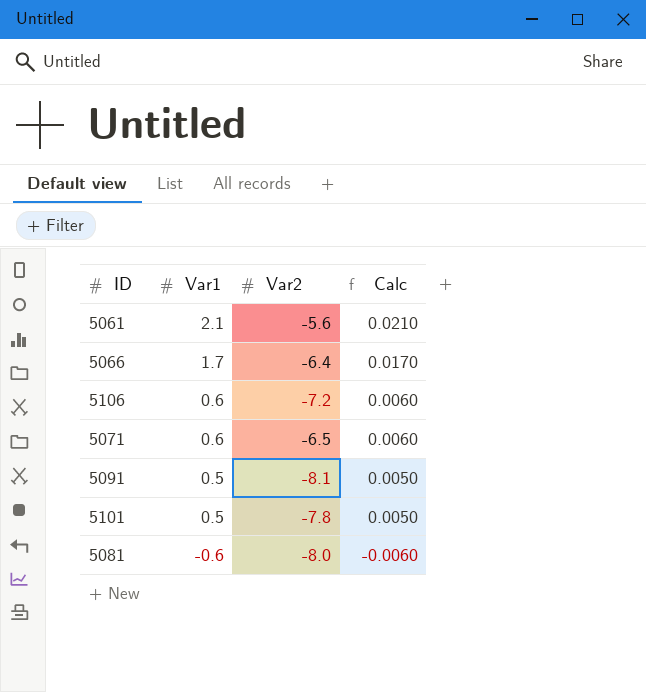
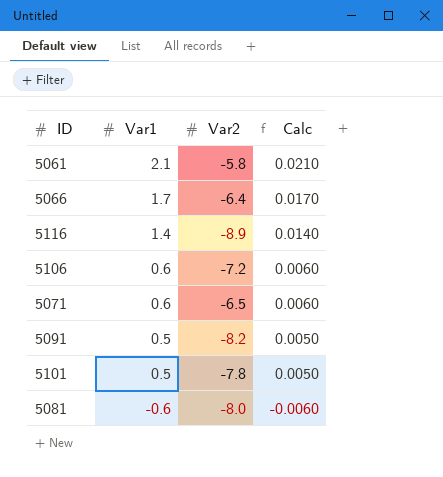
5061 | Var2: -5.6 -> -5.8
row 5116: none -> 1.4 | -8.9 | 0.0140
5091 | Var2: -8.1 -> -8.2

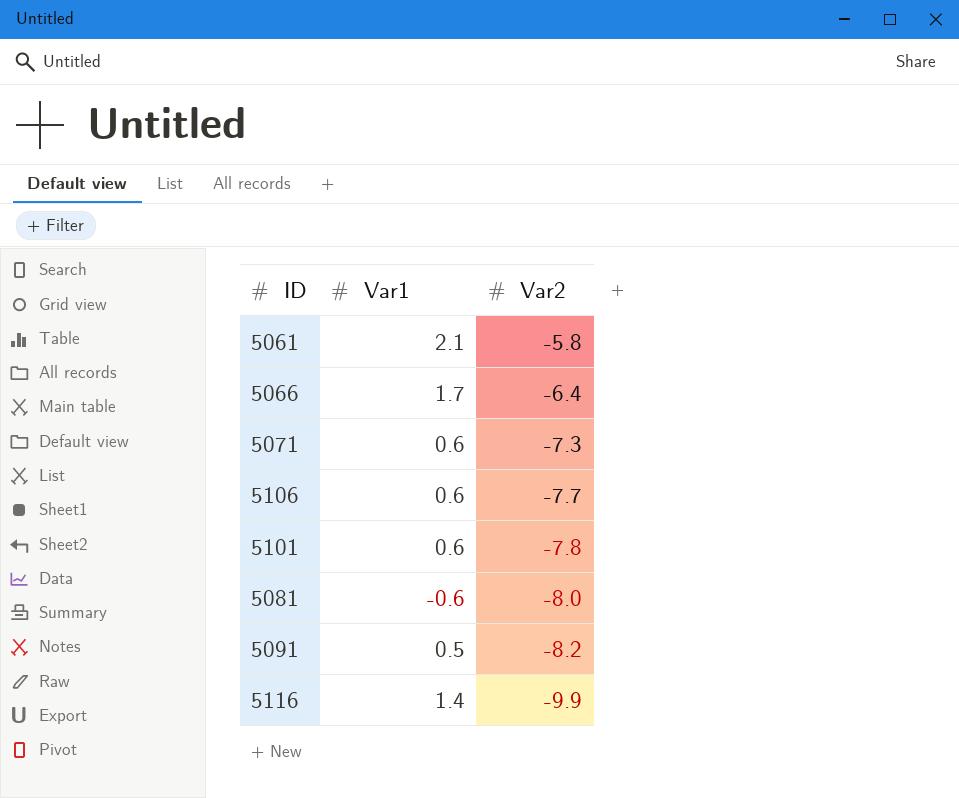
row order: Var1 descending -> Var2 descending
column Calc | formula: [Var1] * 0.01 -> none
5071 | Var2: -6.5 -> -7.3
5106 | Var2: -7.2 -> -7.7
5101 | Var1: 0.5 -> 0.6
5116 | Var2: -8.9 -> -9.9

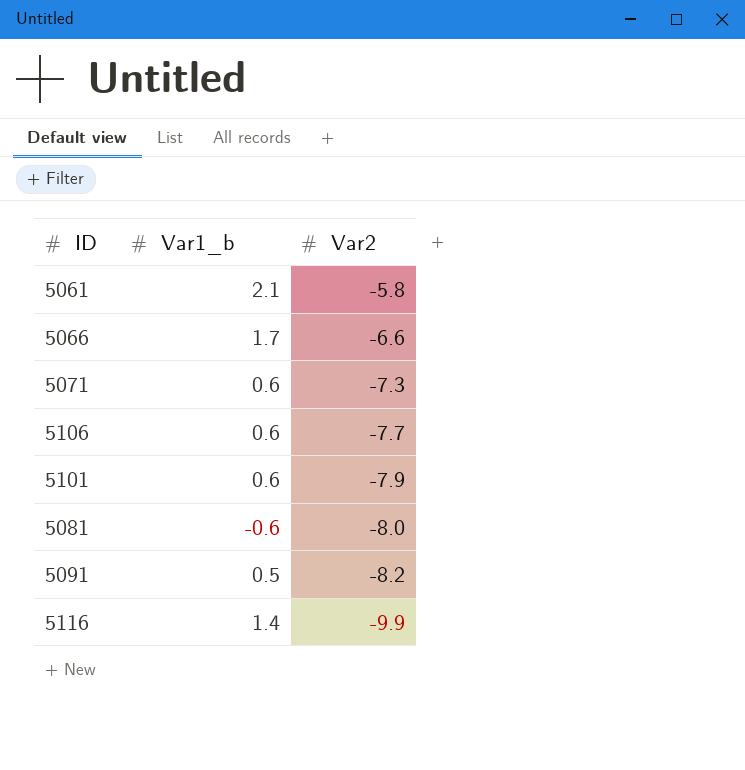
column name: Var1 -> Var1_b
5066 | Var2: -6.4 -> -6.6
5101 | Var2: -7.8 -> -7.9

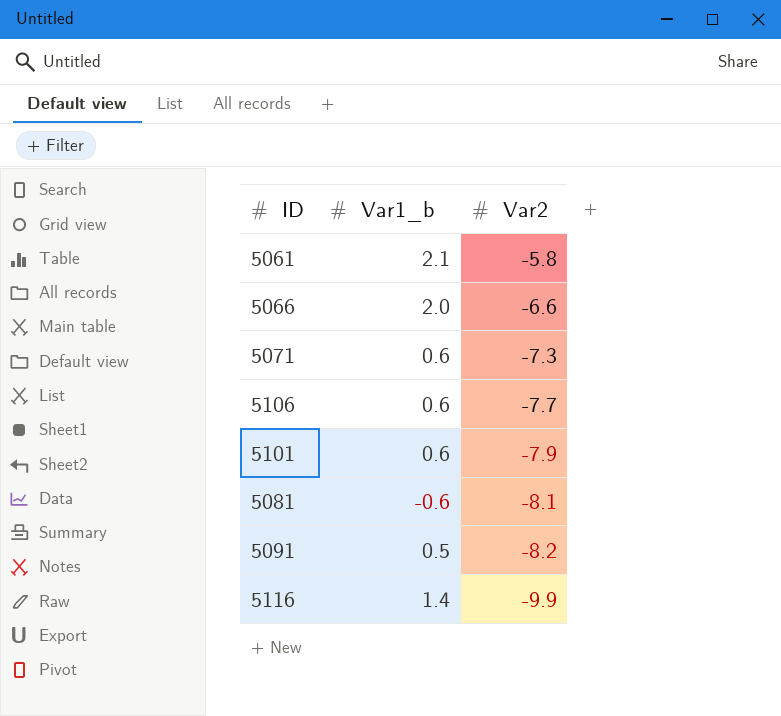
5066 | Var1_b: 1.7 -> 2.0
5081 | Var2: -8.0 -> -8.1

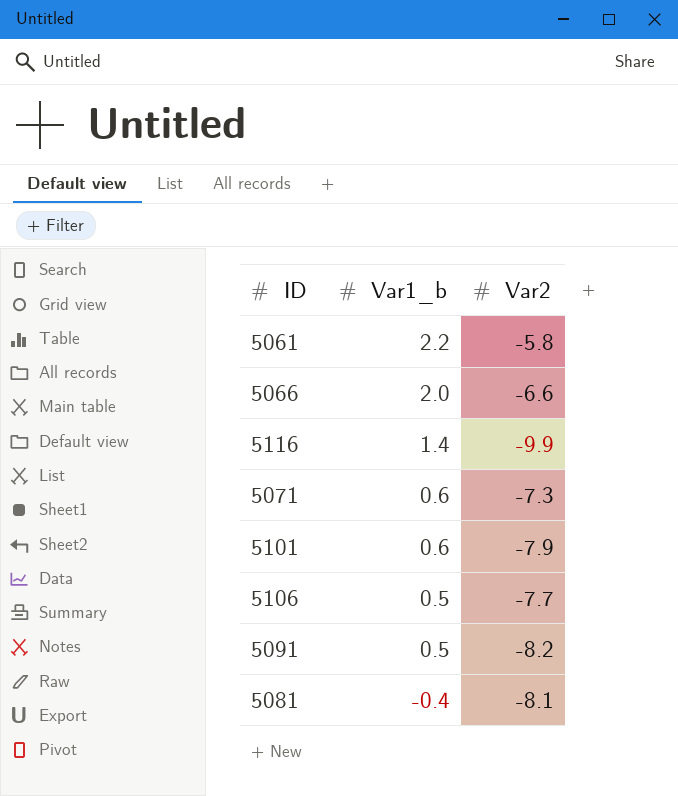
row order: Var2 descending -> Var1_b descending
5061 | Var1_b: 2.1 -> 2.2
5106 | Var1_b: 0.6 -> 0.5
5081 | Var1_b: -0.6 -> -0.4

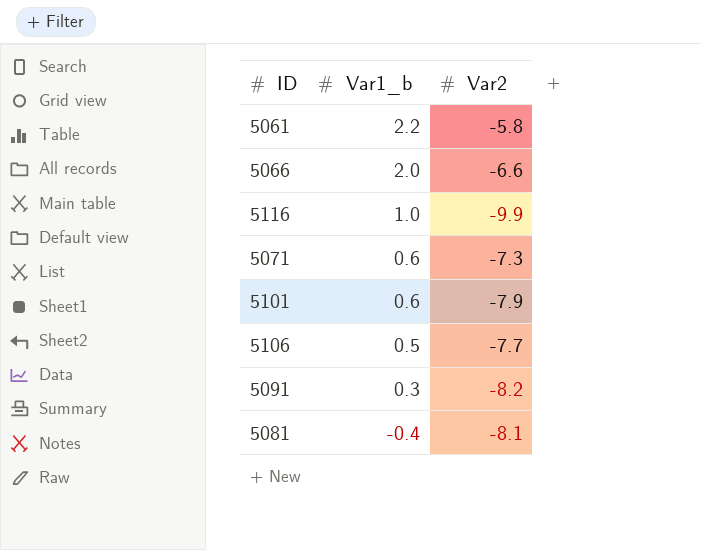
5116 | Var1_b: 1.4 -> 1.0
5091 | Var1_b: 0.5 -> 0.3

